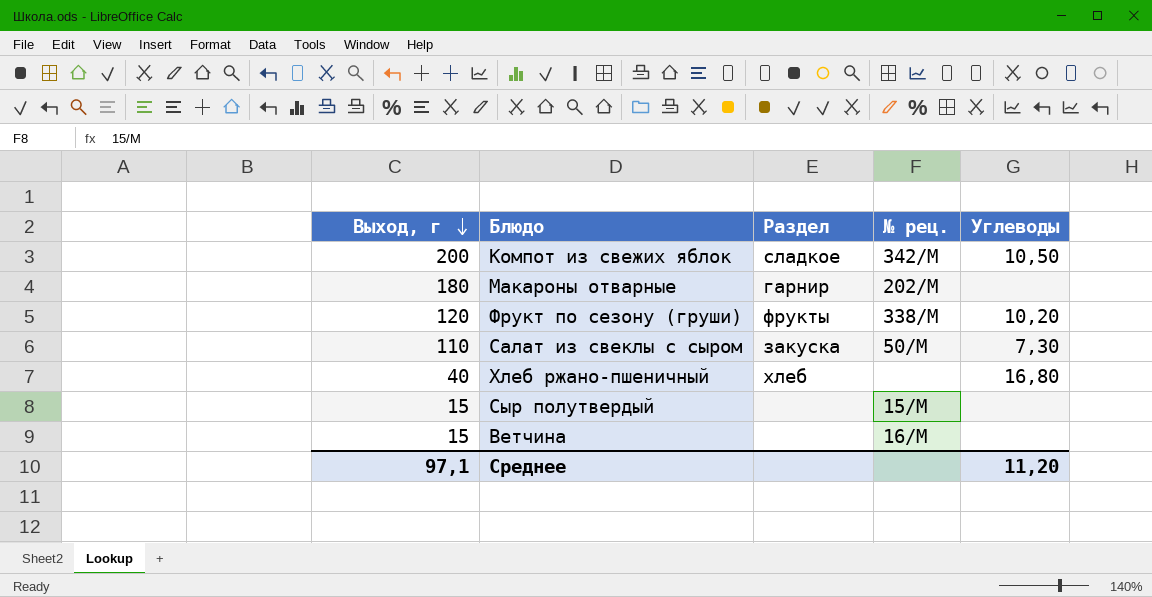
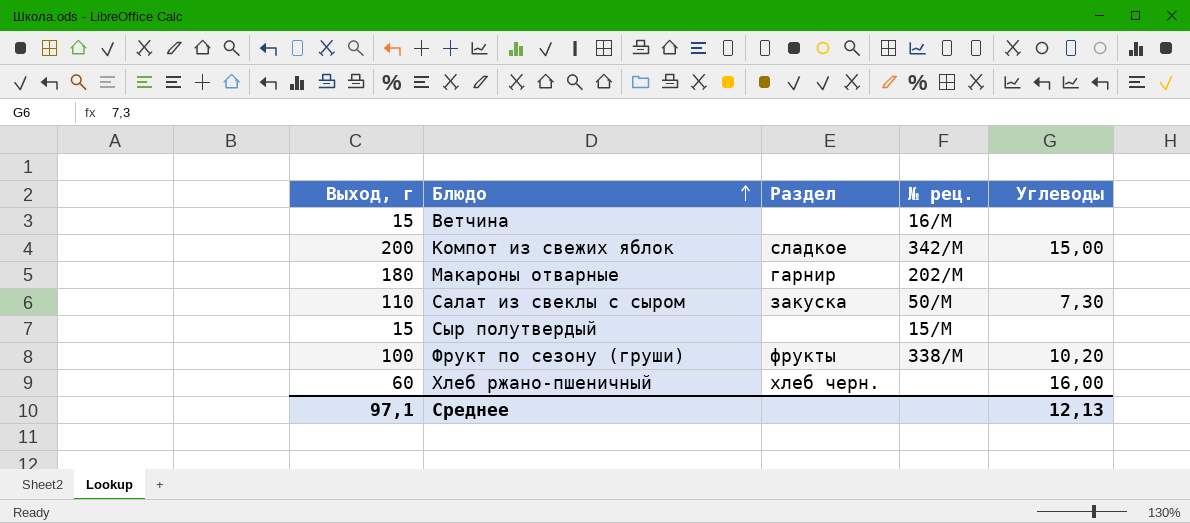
row order: Выход, г descending -> Блюдо ascending
Компот из свежих яблок | Углеводы: 10,50 -> 15,00
Фрукт по сезону (груши) | Выход, г: 120 -> 100
Хлеб ржано-пшеничный | Выход, г: 40 -> 60
Хлеб ржано-пшеничный | Раздел: хлеб -> хлеб черн.
Хлеб ржано-пшеничный | Углеводы: 16,80 -> 16,00
Среднее | Углеводы: 11,20 -> 12,13

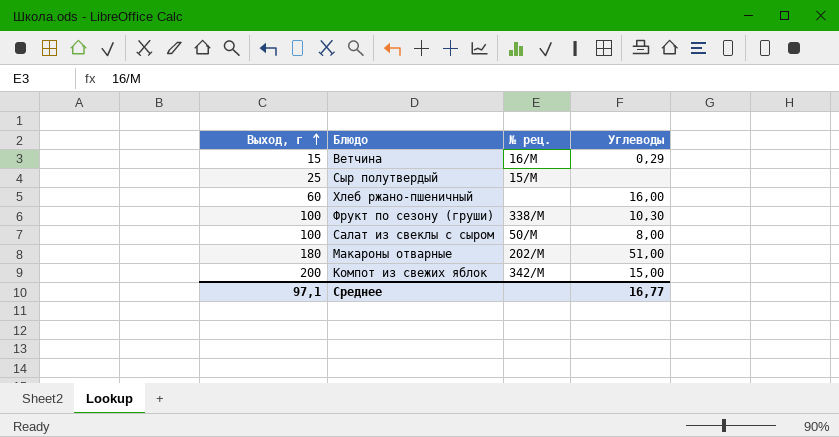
row order: Блюдо ascending -> Выход, г ascending
column Раздел | position: 3 -> none
Ветчина | Углеводы: none -> 0,29
Сыр полутвердый | Выход, г: 15 -> 25
Фрукт по сезону (груши) | Углеводы: 10,20 -> 10,30
Салат из свеклы с сыром | Выход, г: 110 -> 100
Салат из свеклы с сыром | Углеводы: 7,30 -> 8,00
Макароны отварные | Углеводы: none -> 51,00
Среднее | Углеводы: 12,13 -> 16,77

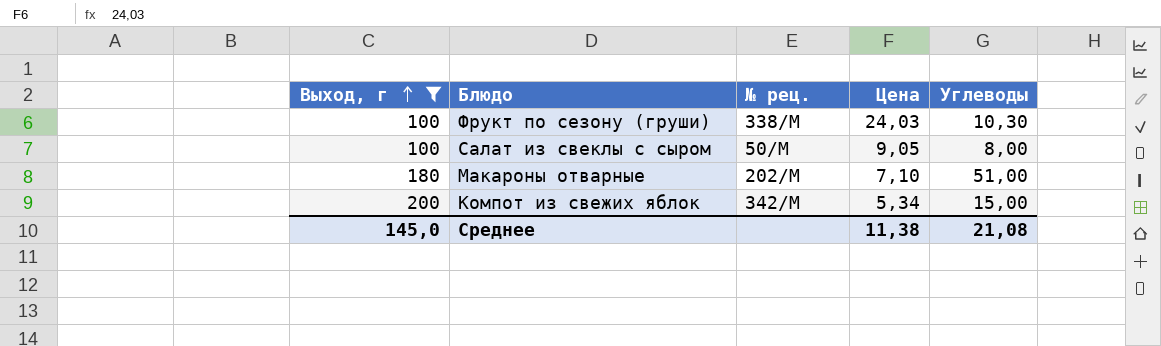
filter: none -> Выход, г >= 100
column Цена | position: none -> 4
Среднее | Выход, г: 97,1 -> 145,0
Среднее | Углеводы: 16,77 -> 21,08

